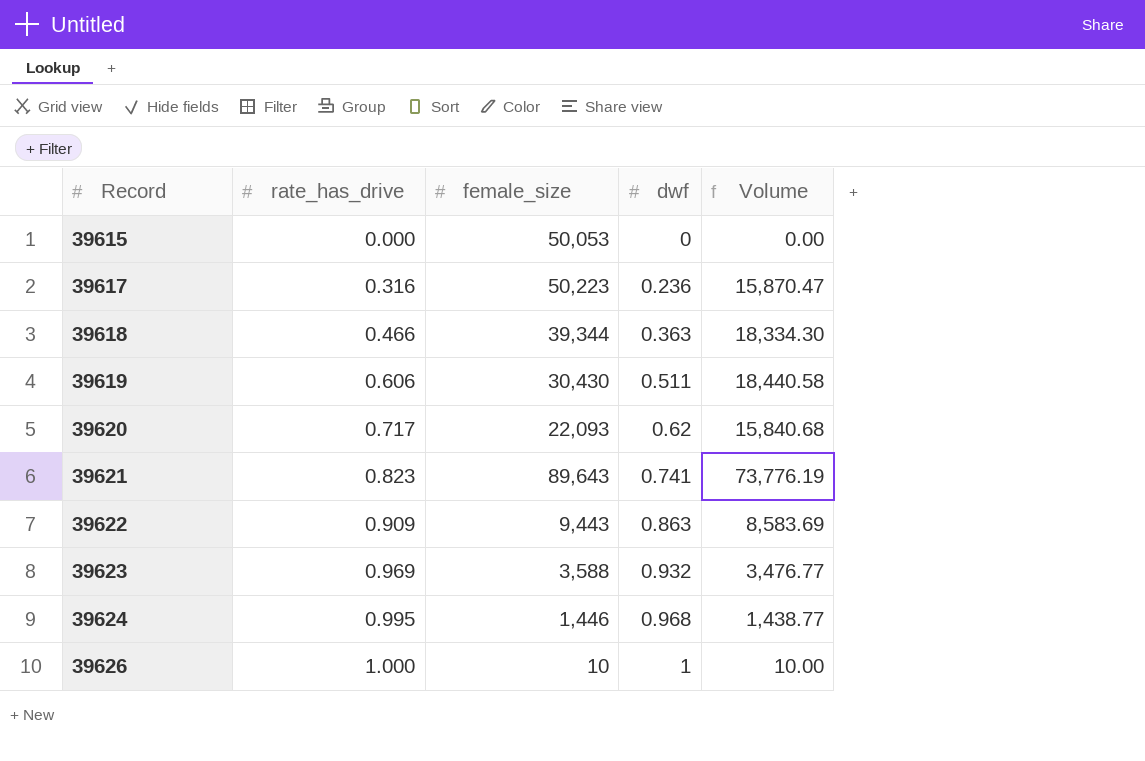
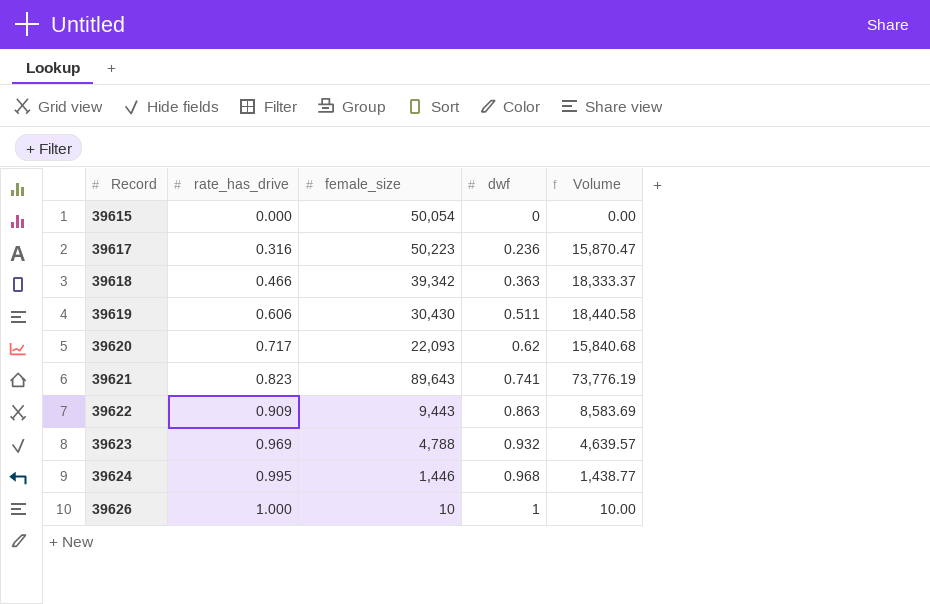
39615 | female_size: 50,053 -> 50,054
39618 | female_size: 39,344 -> 39,342
39618 | Volume: 18,334.30 -> 18,333.37
39623 | female_size: 3,588 -> 4,788
39623 | Volume: 3,476.77 -> 4,639.57

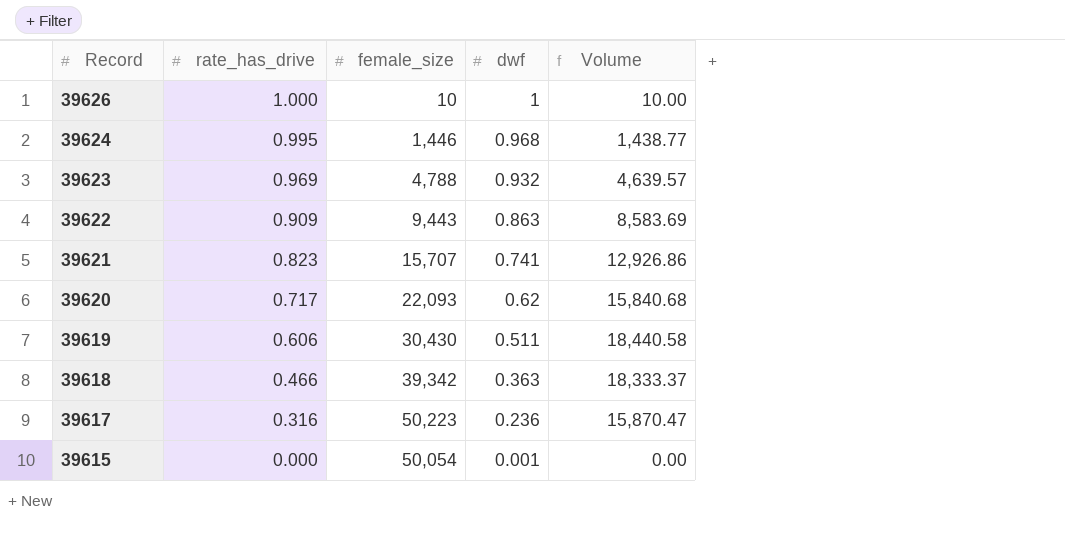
row order: Record ascending -> Record descending
39621 | female_size: 89,643 -> 15,707
39621 | Volume: 73,776.19 -> 12,926.86
39615 | dwf: 0 -> 0.001

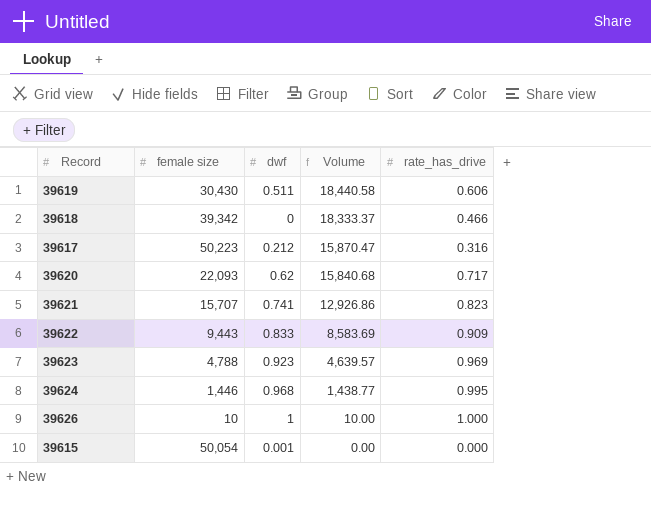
row order: Record descending -> Volume descending
column name: female_size -> female size
column rate_has_drive | position: 2 -> 5
39618 | dwf: 0.363 -> 0
39617 | dwf: 0.236 -> 0.212
39622 | dwf: 0.863 -> 0.833
39623 | dwf: 0.932 -> 0.923

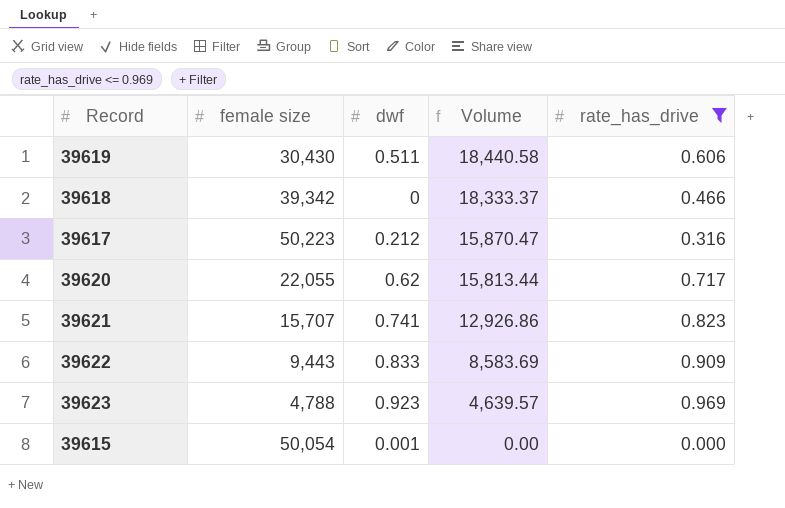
filter: none -> rate_has_drive <= 0.969
39620 | female size: 22,093 -> 22,055
39620 | Volume: 15,840.68 -> 15,813.44

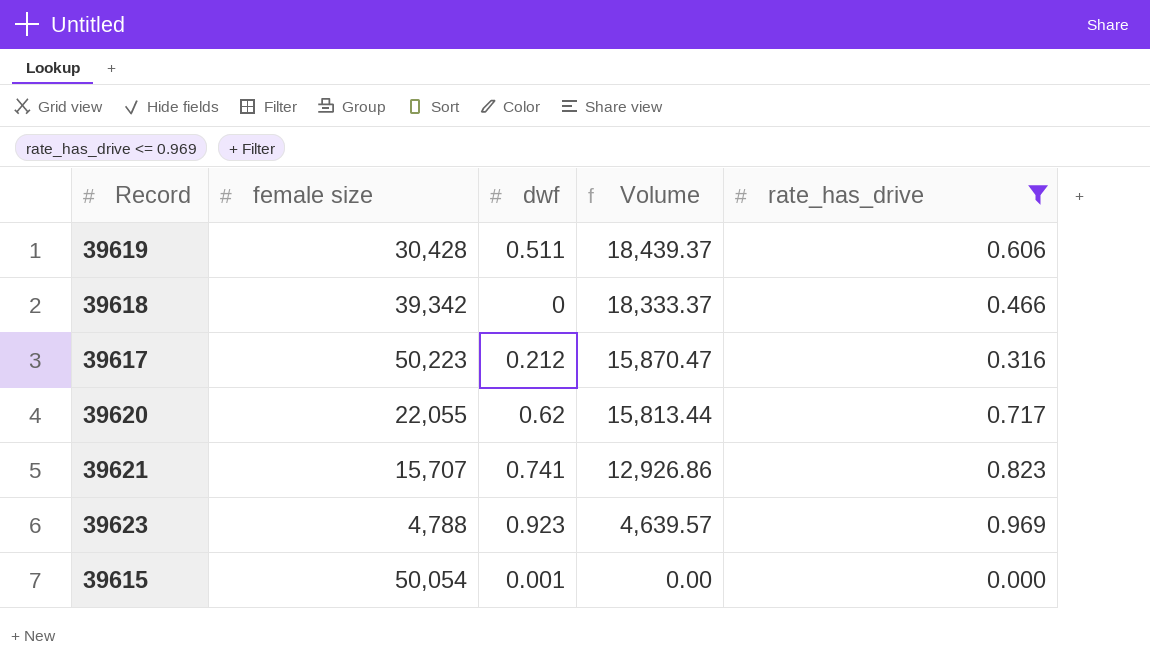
row 39622: 9,443 | 0.833 | 8,583.69 | 0.909 -> none
39619 | female size: 30,430 -> 30,428
39619 | Volume: 18,440.58 -> 18,439.37

